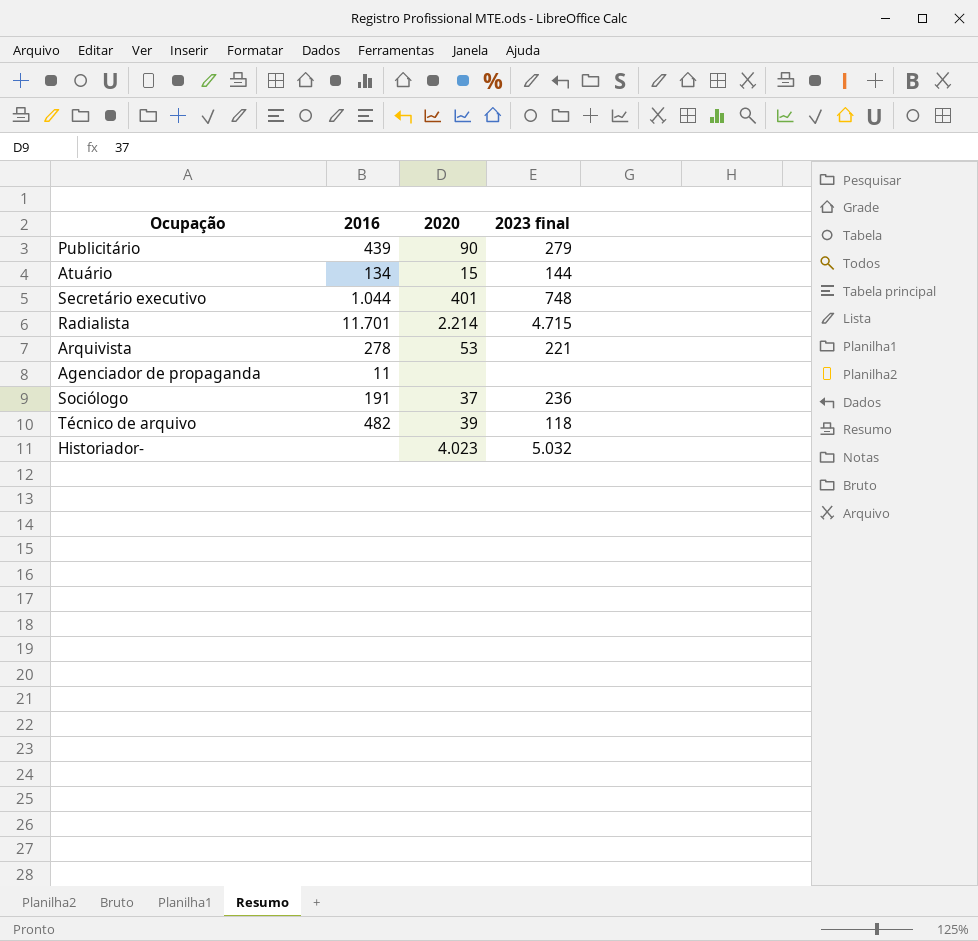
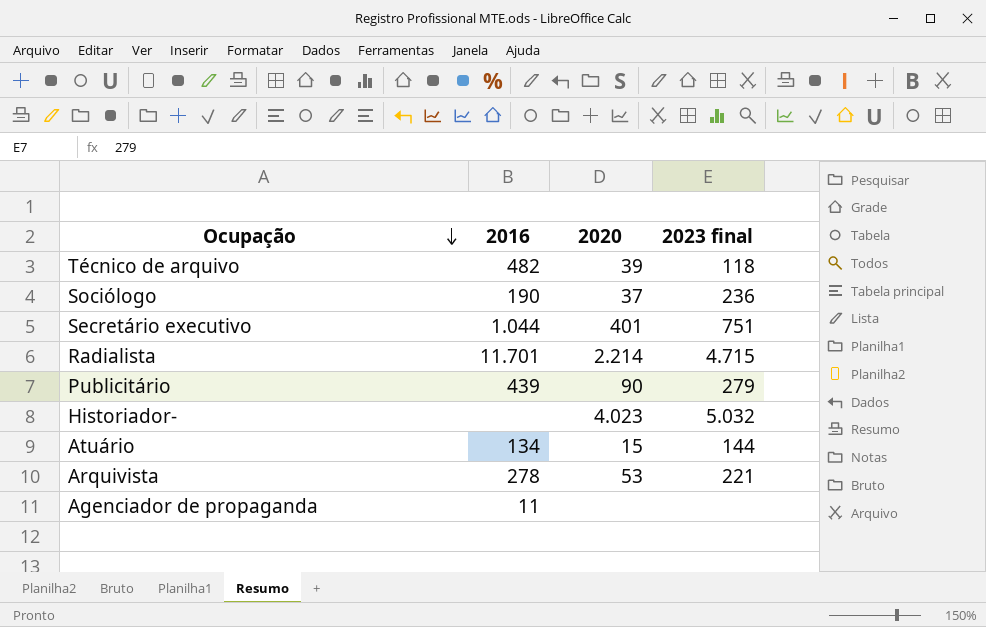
row order: none -> Ocupação descending
Sociólogo | 2016: 191 -> 190
Secretário executivo | 2023 final: 748 -> 751

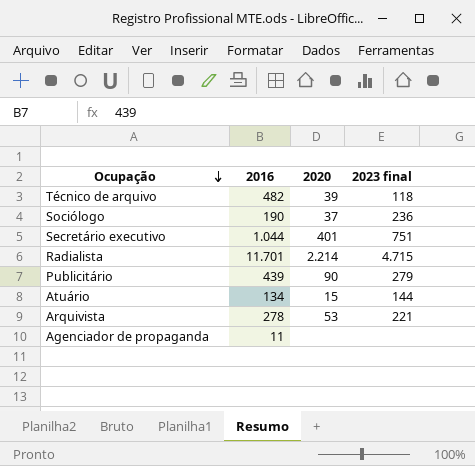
row Historiador-: none | 4.023 | 5.032 -> none

